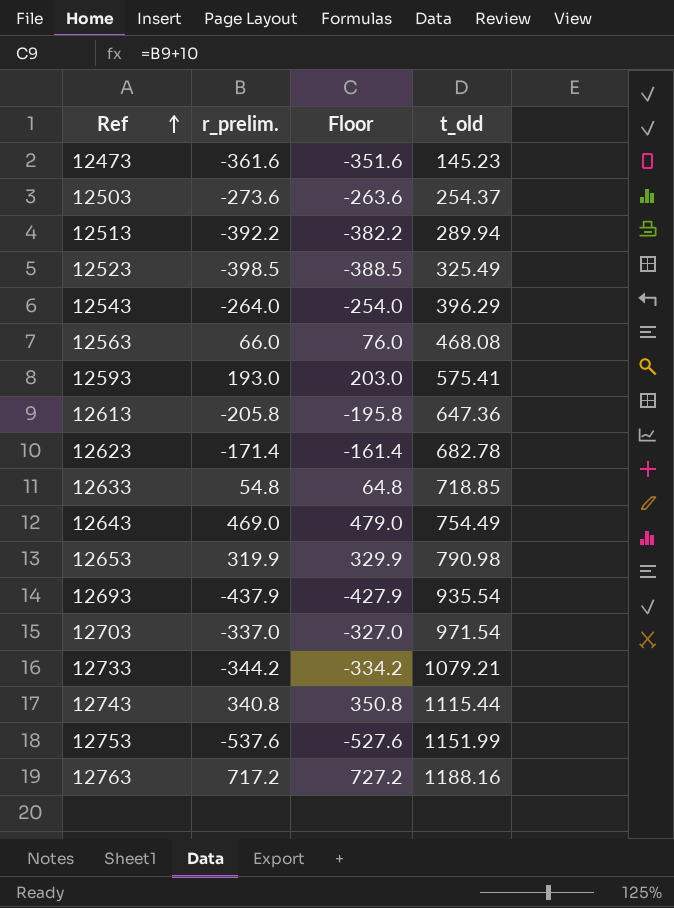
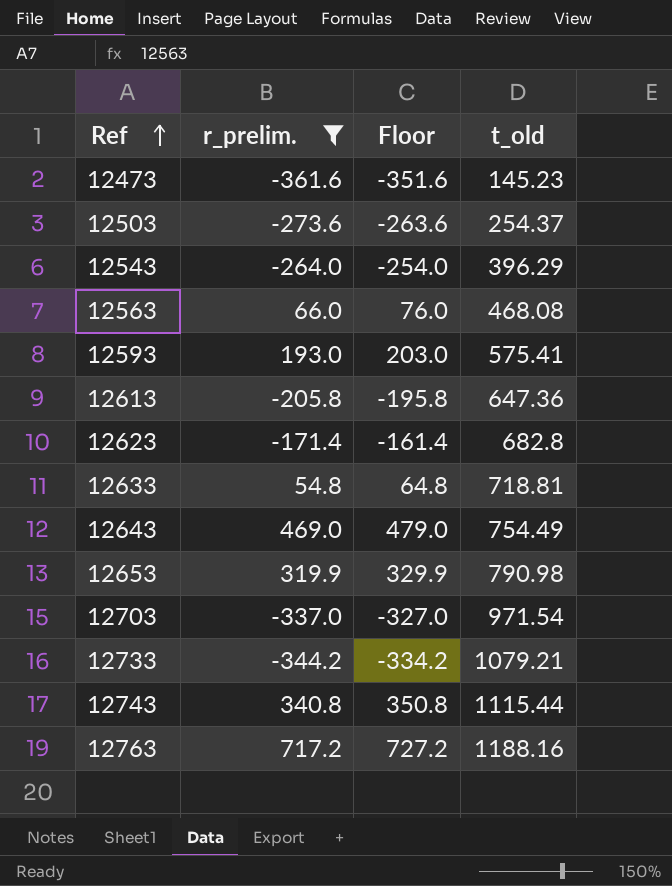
filter: none -> r_prelim. >= -361.6
12623 | t_old: 682.78 -> 682.8
12633 | t_old: 718.85 -> 718.81

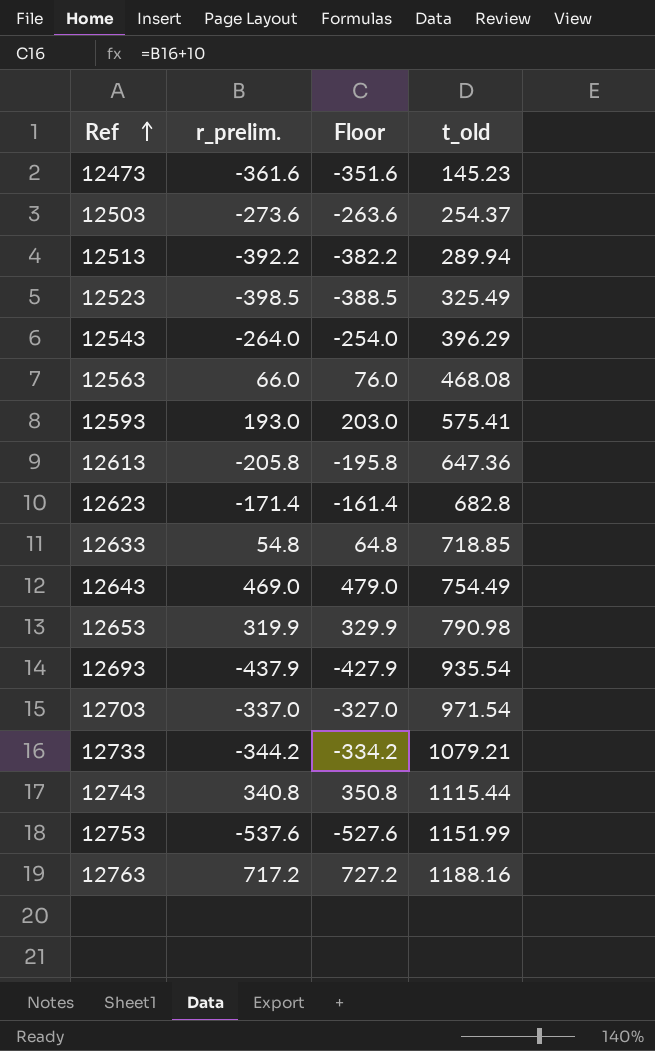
filter: r_prelim. >= -361.6 -> none
12633 | t_old: 718.81 -> 718.85

